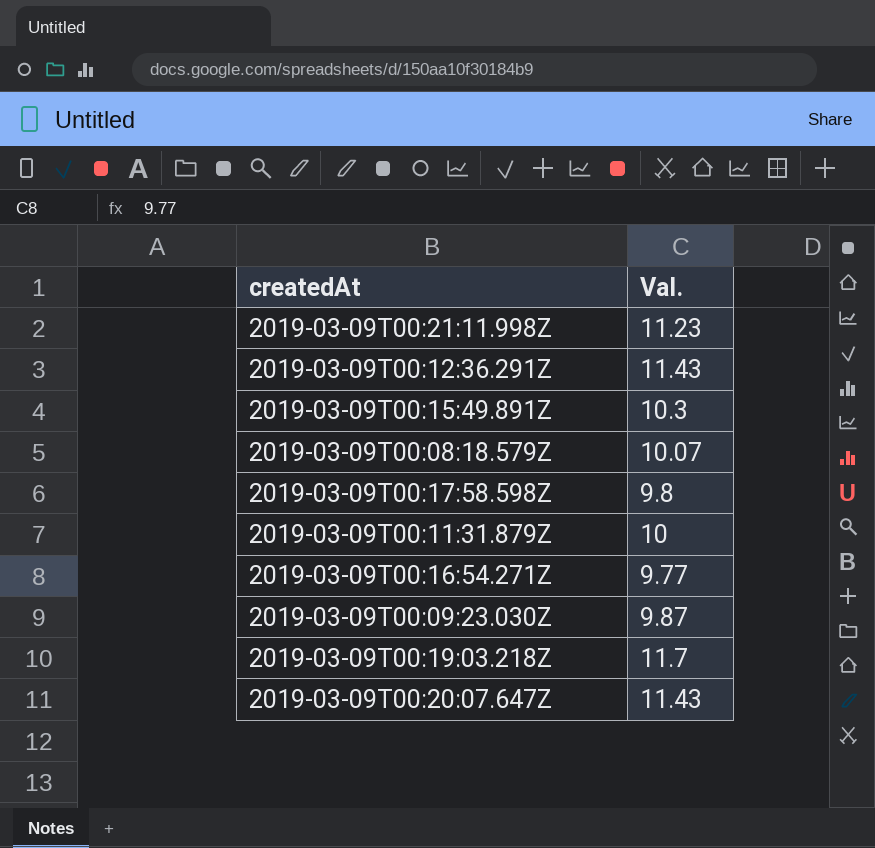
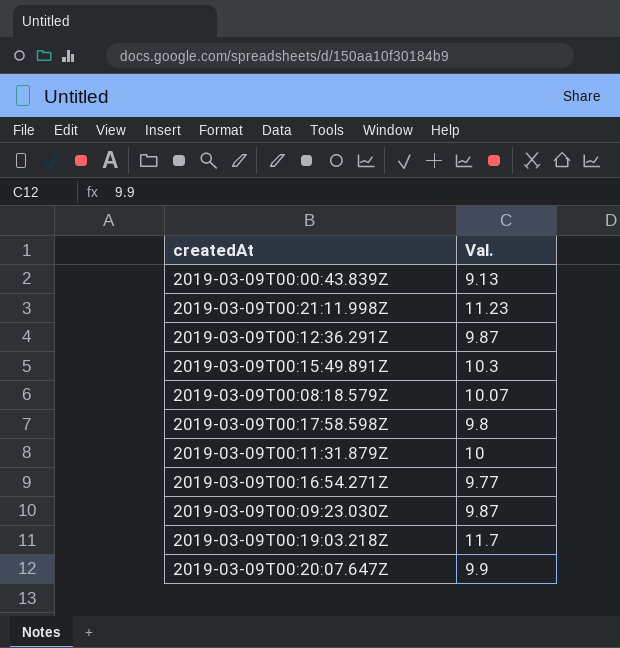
row 2019-03-09T00:00:43.839Z: none -> 9.13
2019-03-09T00:12:36.291Z | Val.: 11.43 -> 9.87
2019-03-09T00:20:07.647Z | Val.: 11.43 -> 9.9

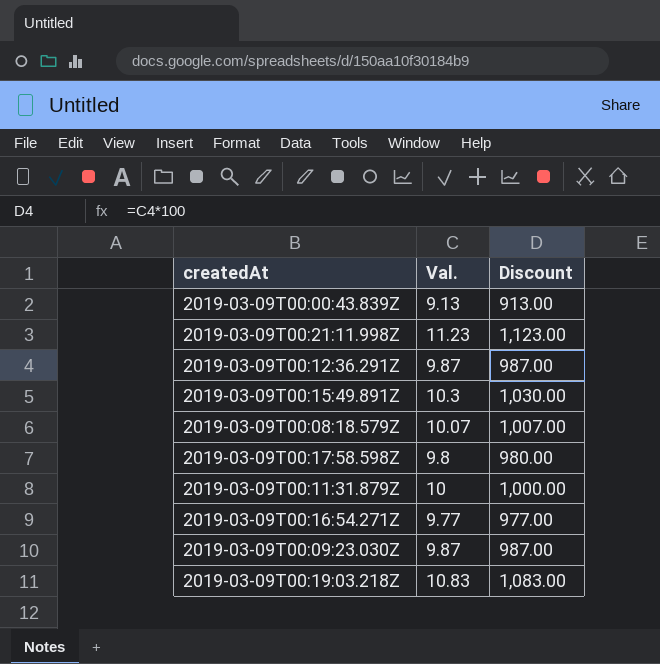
column Discount | formula: none -> [Val.] * 100
row 2019-03-09T00:20:07.647Z: 9.9 -> none
2019-03-09T00:19:03.218Z | Val.: 11.7 -> 10.83

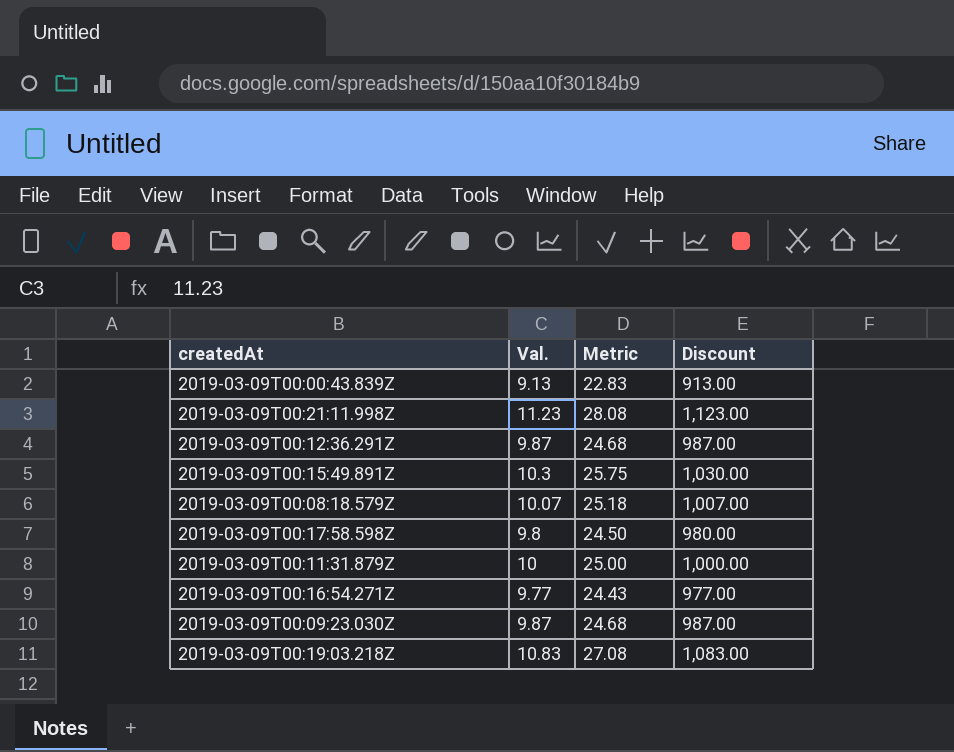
column Metric | formula: none -> [Val.] * 2.5

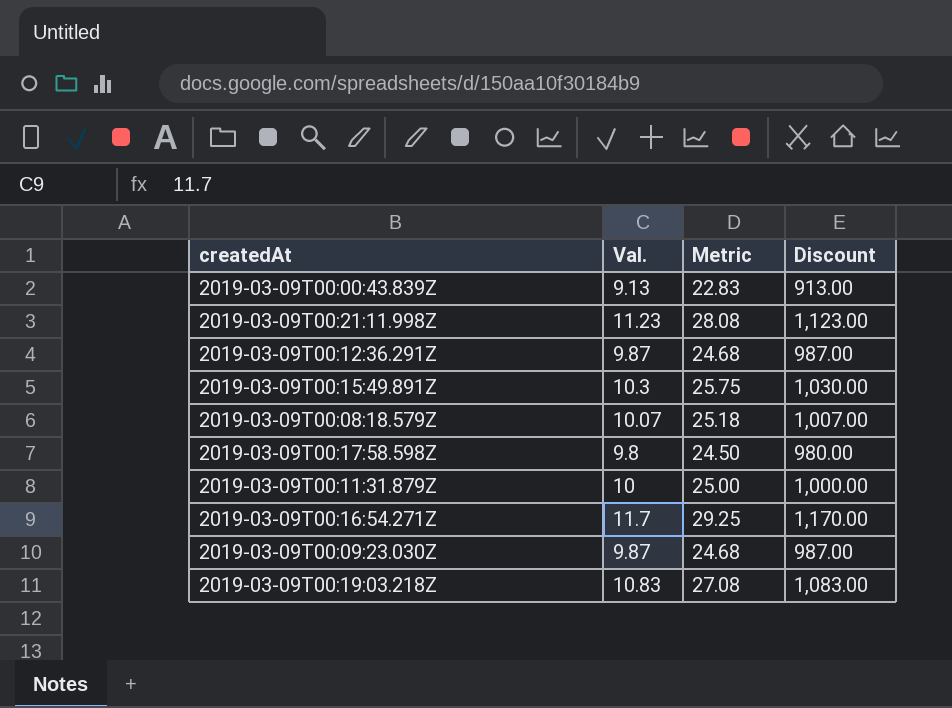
2019-03-09T00:16:54.271Z | Val.: 9.77 -> 11.7
2019-03-09T00:16:54.271Z | Metric: 24.43 -> 29.25
2019-03-09T00:16:54.271Z | Discount: 977.00 -> 1,170.00

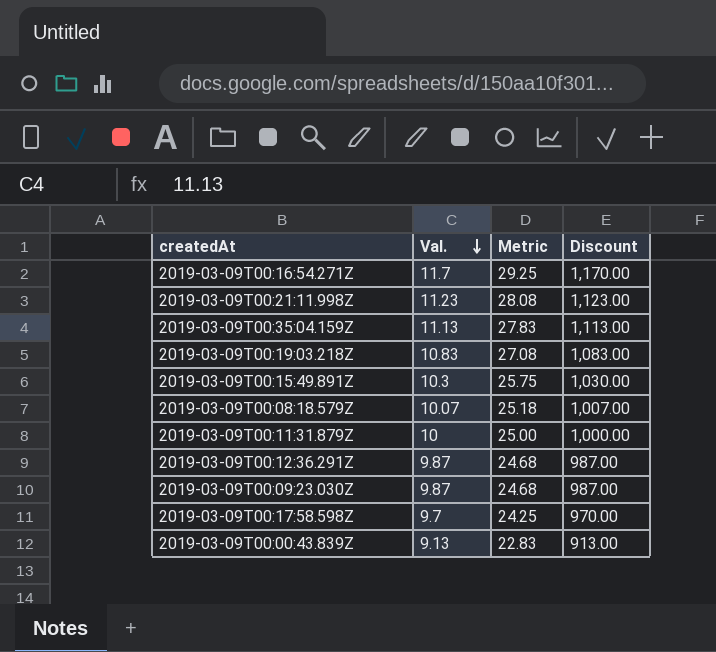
row order: none -> Val. descending
row 2019-03-09T00:35:04.159Z: none -> 11.13 | 27.83 | 1,113.00
2019-03-09T00:17:58.598Z | Val.: 9.8 -> 9.7
2019-03-09T00:17:58.598Z | Metric: 24.50 -> 24.25
2019-03-09T00:17:58.598Z | Discount: 980.00 -> 970.00

